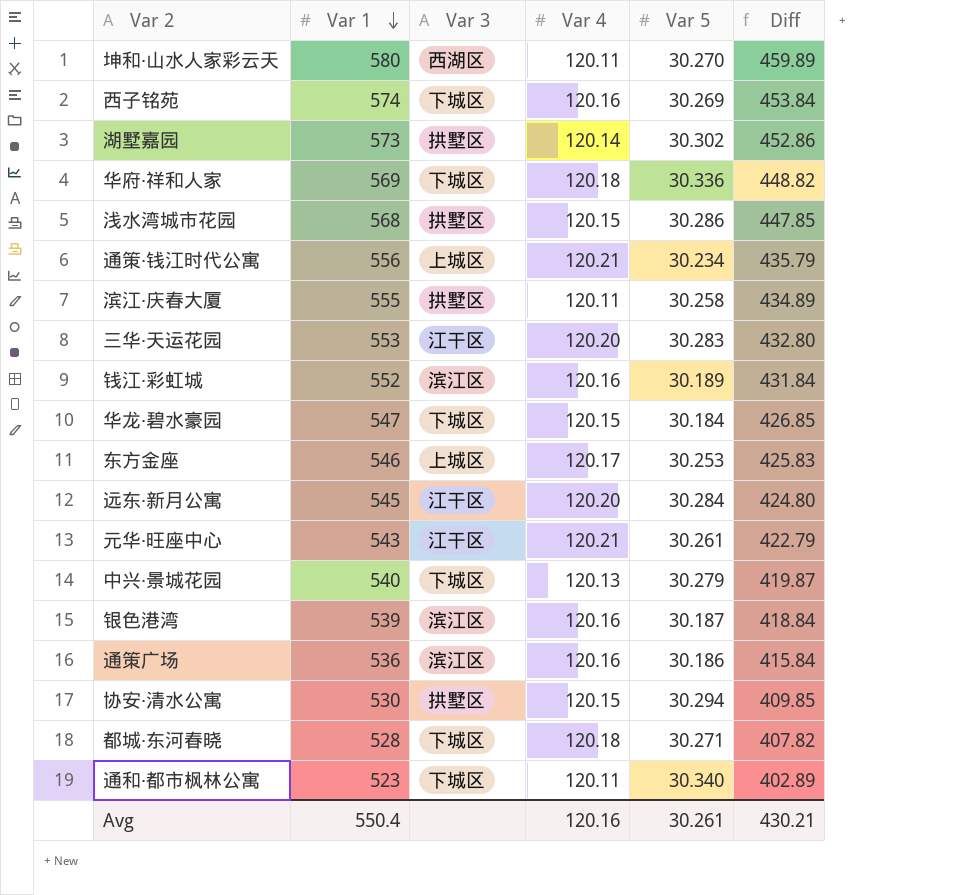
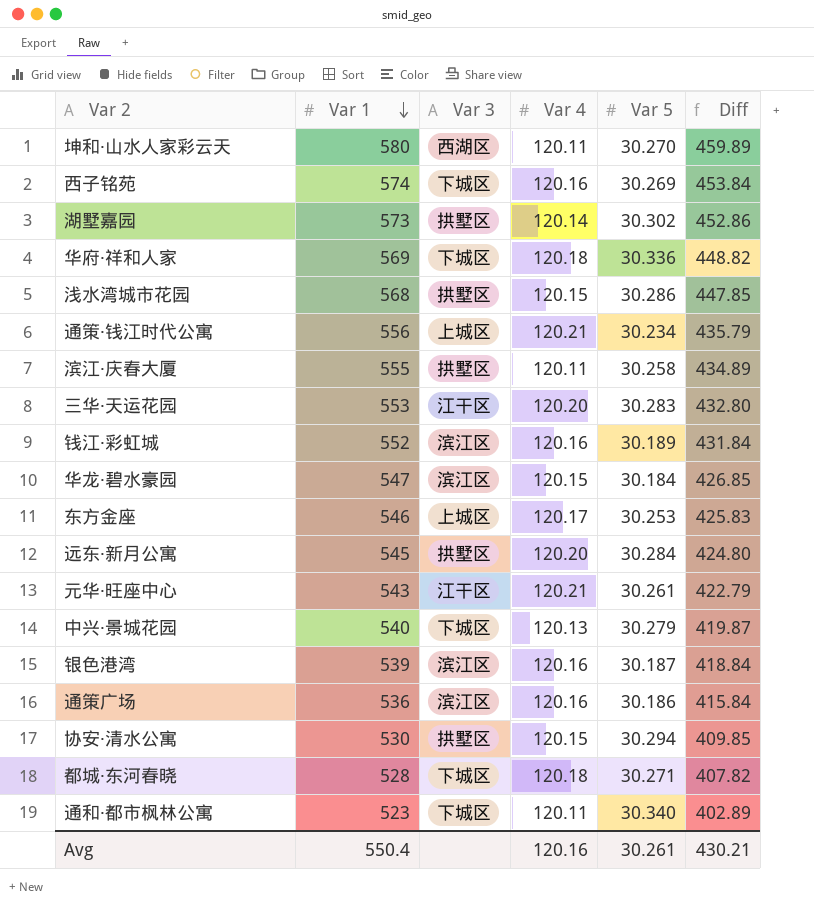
华龙·碧水豪园 | Var 3: 下城区 -> 滨江区
远东·新月公寓 | Var 3: 江干区 -> 拱墅区

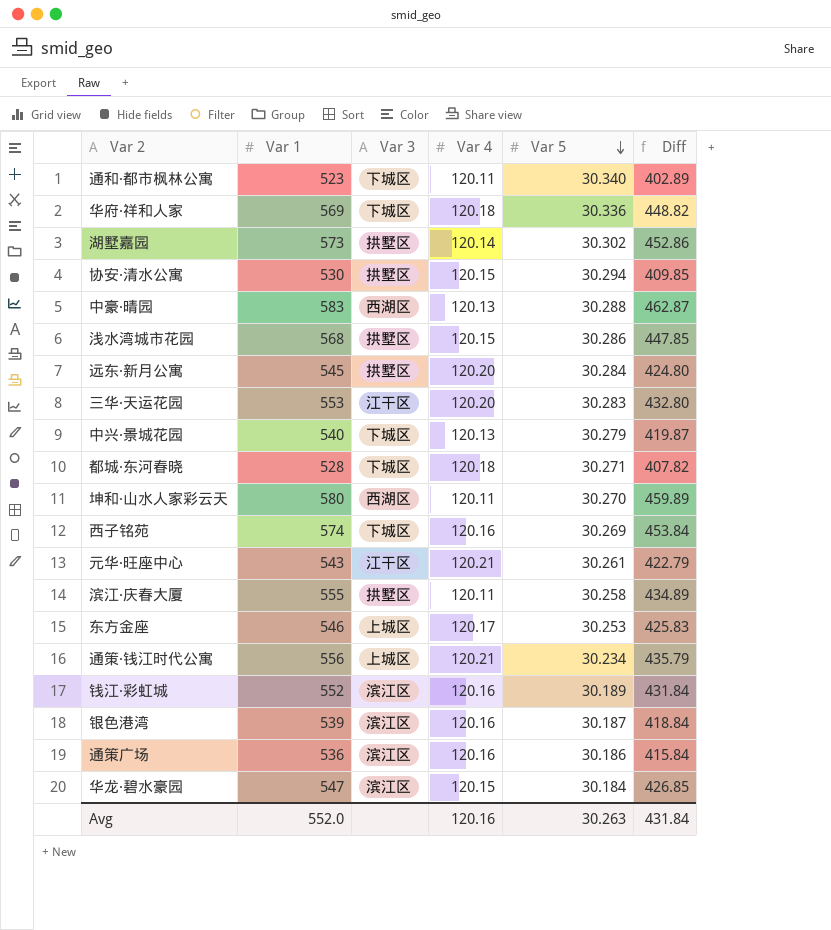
row order: Var 1 descending -> Var 5 descending
row 中豪·晴园: none -> 583 | 西湖区 | 120.13 | 30.288 | 462.87
Avg | Var 1: 550.4 -> 552.0
Avg | Var 5: 30.261 -> 30.263
Avg | Diff: 430.21 -> 431.84

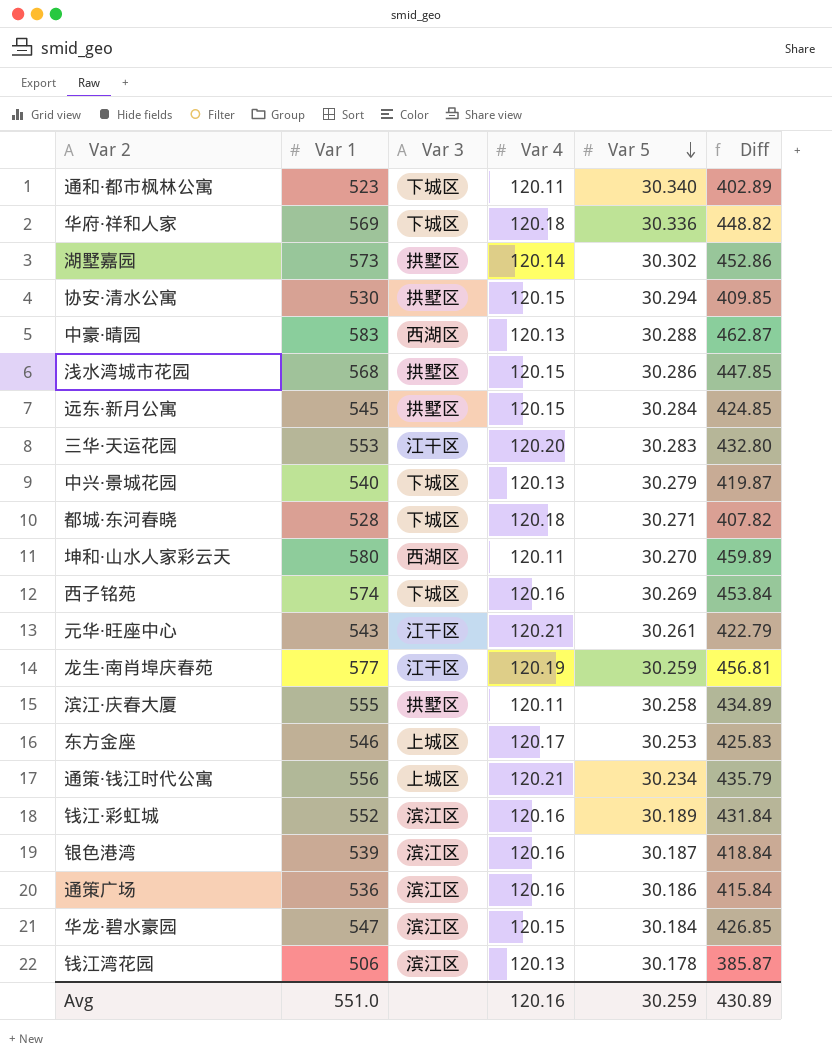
远东·新月公寓 | Var 4: 120.20 -> 120.15
远东·新月公寓 | Diff: 424.80 -> 424.85
row 龙生·南肖埠庆春苑: none -> 577 | 江干区 | 120.19 | 30.259 | 456.81
row 钱江湾花园: none -> 506 | 滨江区 | 120.13 | 30.178 | 385.87
Avg | Var 1: 552.0 -> 551.0
Avg | Var 5: 30.263 -> 30.259
Avg | Diff: 431.84 -> 430.89

